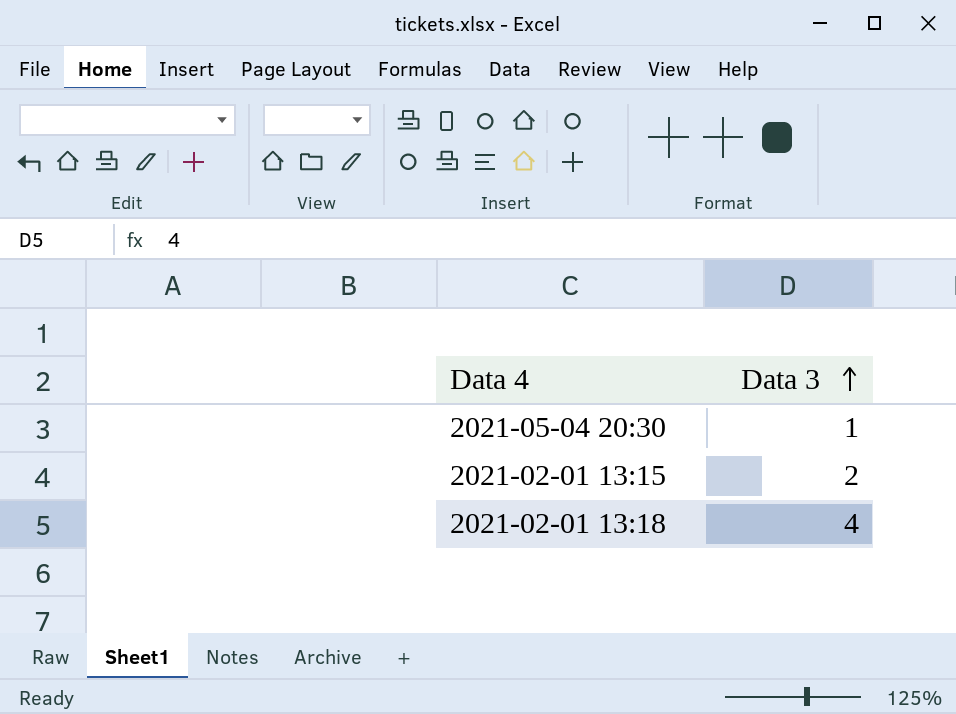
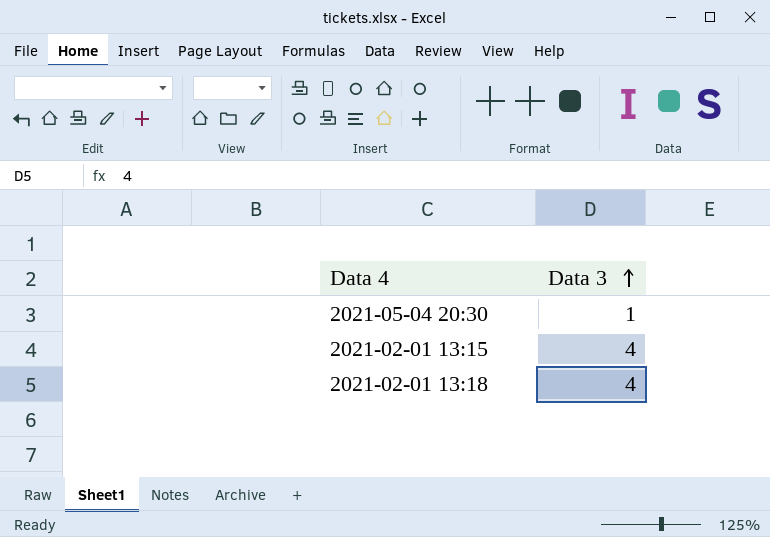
2021-02-01 13:15 | Data 3: 2 -> 4

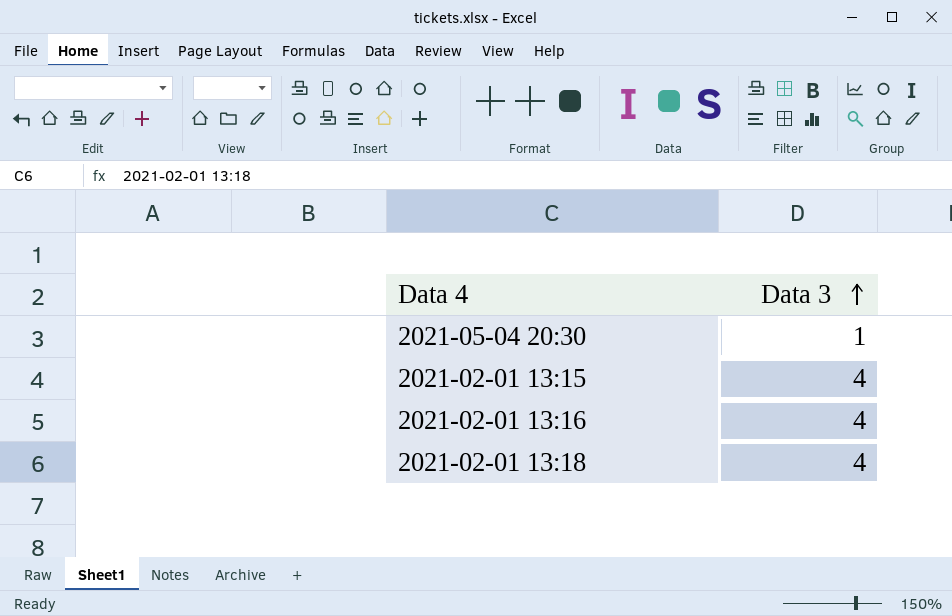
row 2021-02-01 13:16: none -> 4

